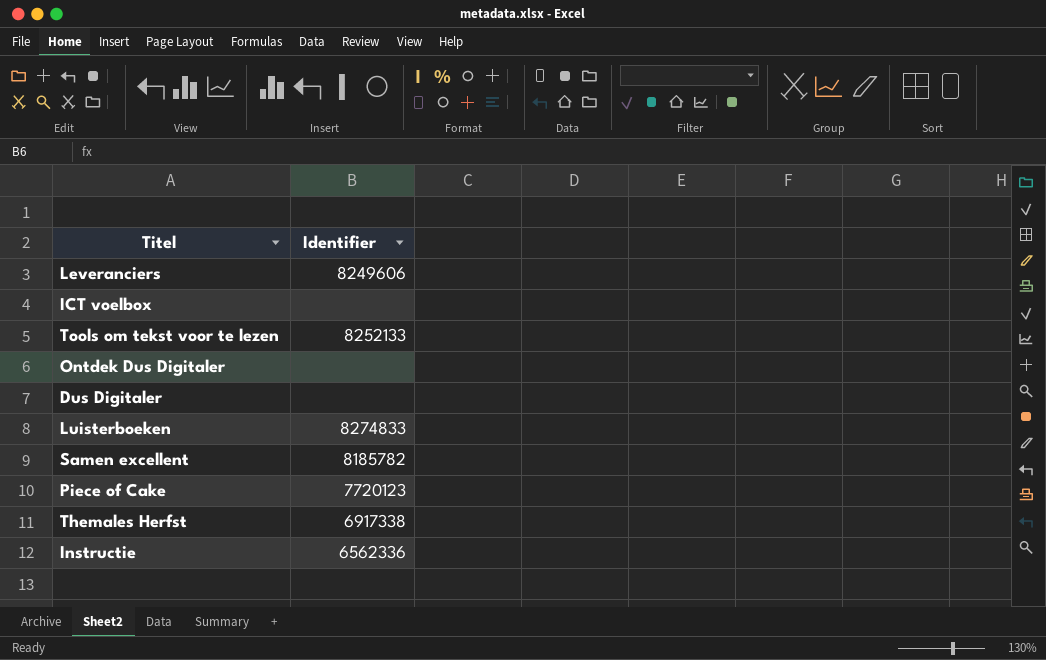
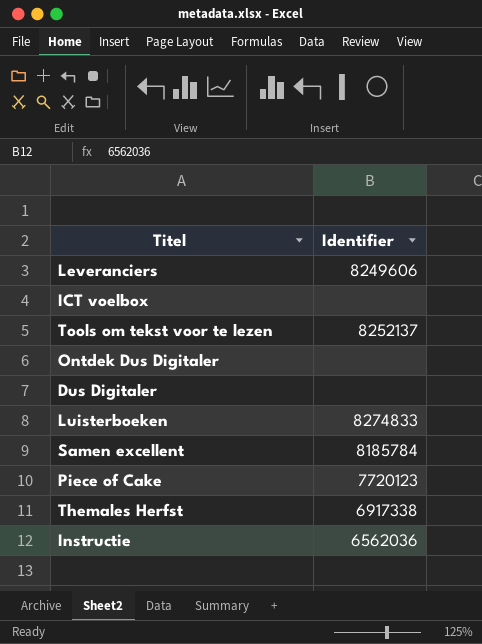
Tools om tekst voor te lezen | Identifier: 8252133 -> 8252137
Samen excellent | Identifier: 8185782 -> 8185784
Instructie | Identifier: 6562336 -> 6562036

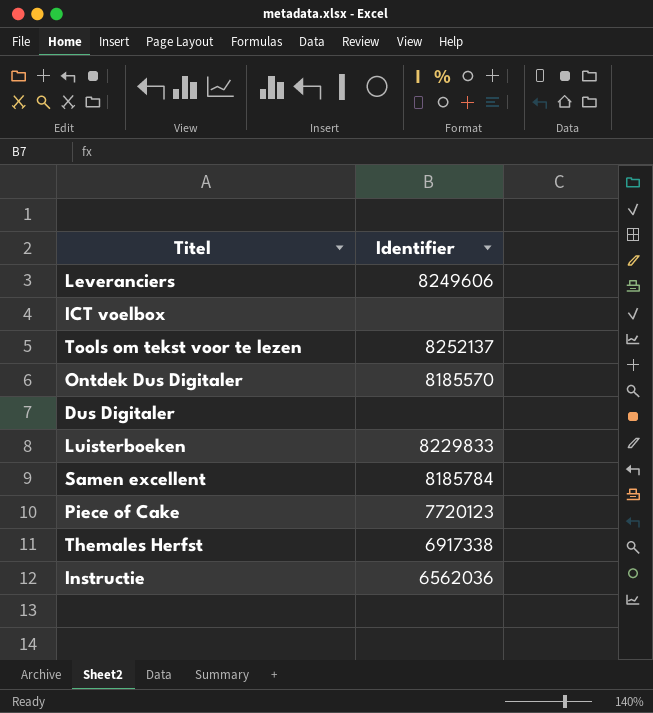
Ontdek Dus Digitaler | Identifier: none -> 8185570
Luisterboeken | Identifier: 8274833 -> 8229833

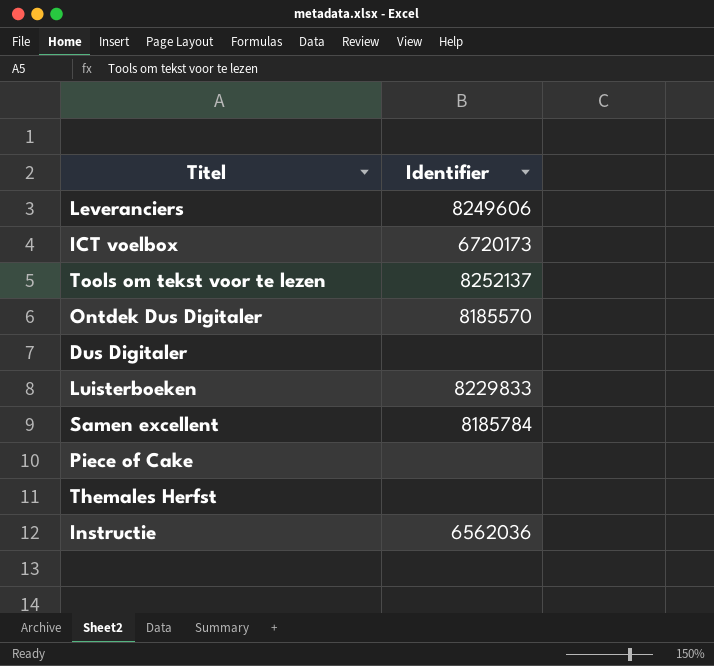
ICT voelbox | Identifier: none -> 6720173
Piece of Cake | Identifier: 7720123 -> none
Themales Herfst | Identifier: 6917338 -> none

